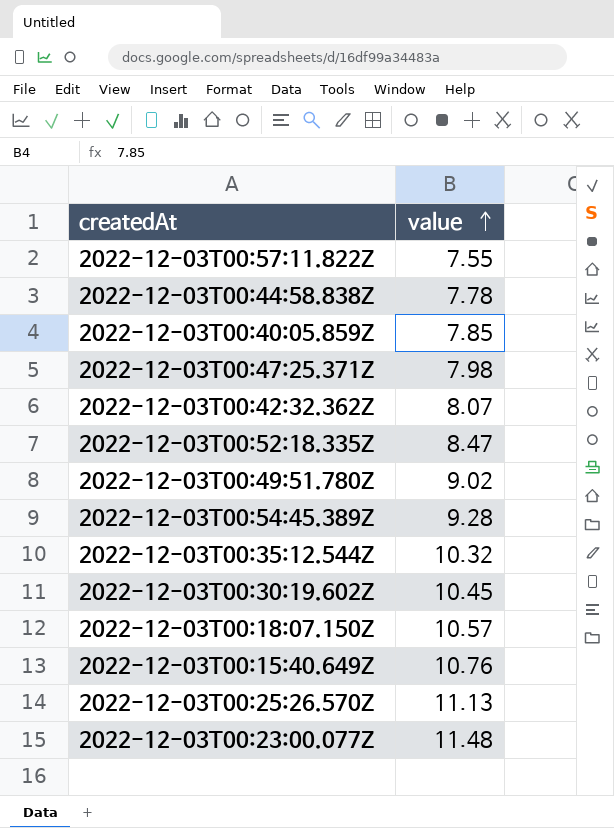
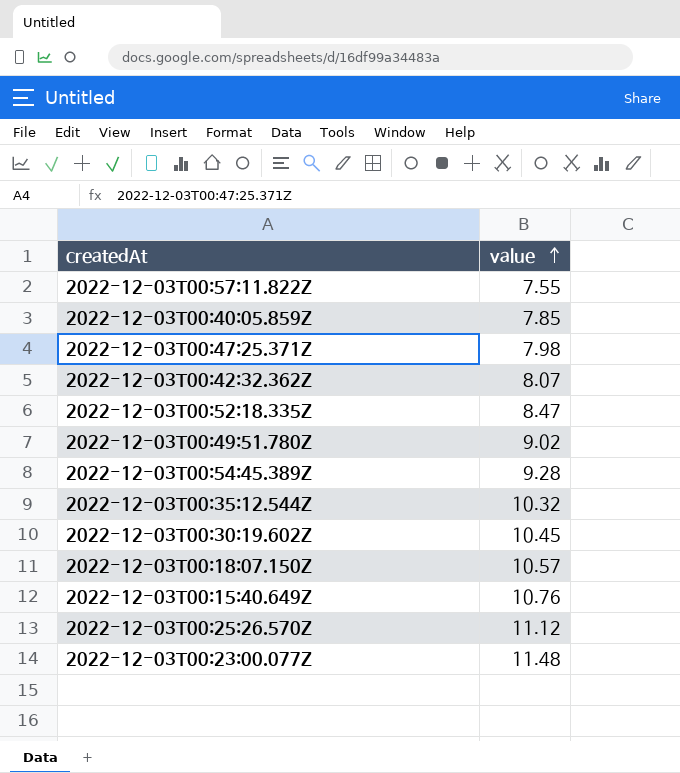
row 2022-12-03T00:44:58.838Z: 7.78 -> none
2022-12-03T00:25:26.570Z | value: 11.13 -> 11.12

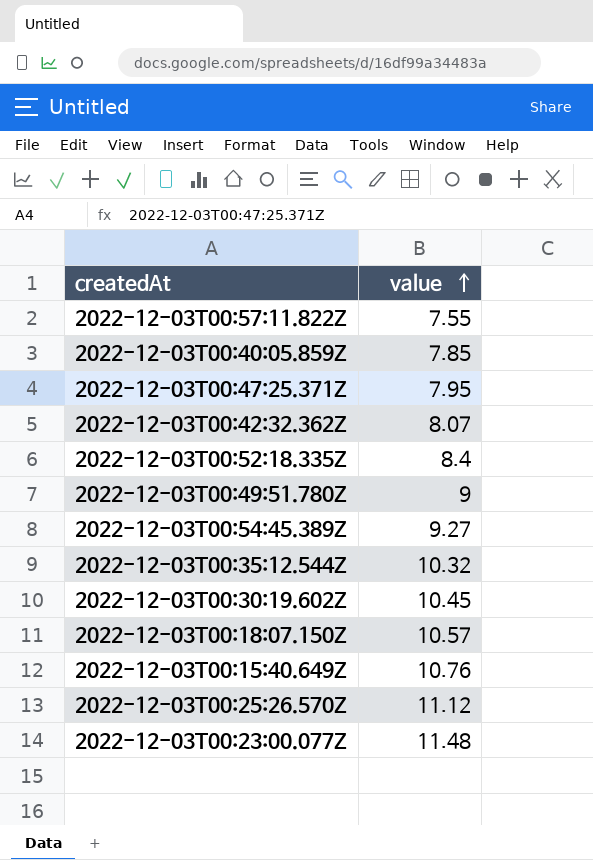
2022-12-03T00:47:25.371Z | value: 7.98 -> 7.95
2022-12-03T00:52:18.335Z | value: 8.47 -> 8.4
2022-12-03T00:49:51.780Z | value: 9.02 -> 9
2022-12-03T00:54:45.389Z | value: 9.28 -> 9.27

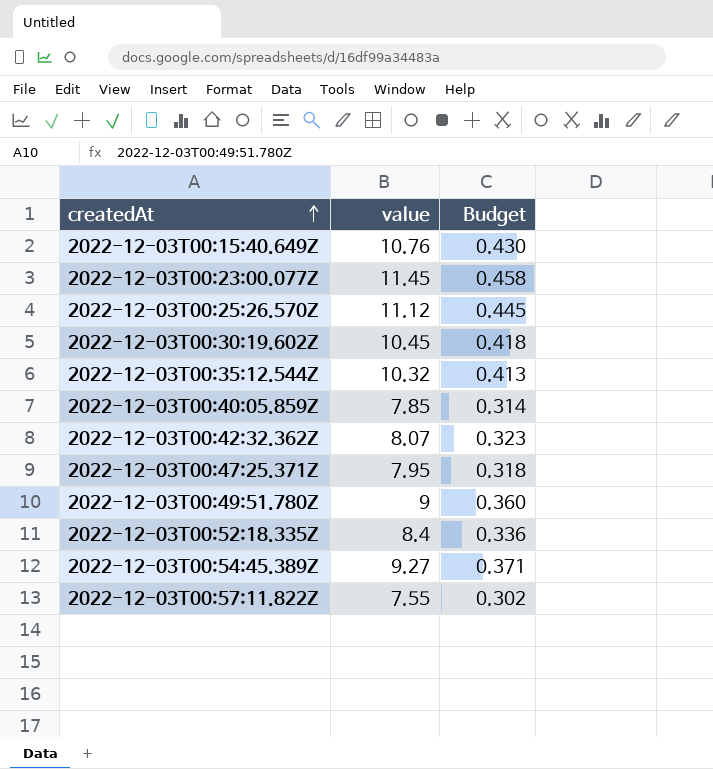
row order: value ascending -> createdAt ascending
column Budget | formula: none -> [value] * 0.04
row 2022-12-03T00:18:07.150Z: 10.57 -> none
2022-12-03T00:23:00.077Z | value: 11.48 -> 11.45

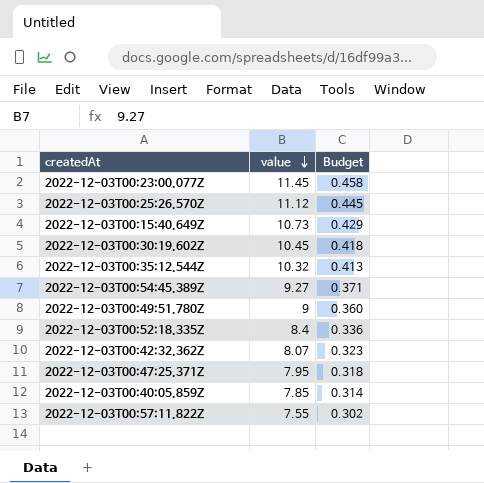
row order: createdAt ascending -> value descending
2022-12-03T00:15:40.649Z | value: 10.76 -> 10.73
2022-12-03T00:15:40.649Z | Budget: 0.430 -> 0.429

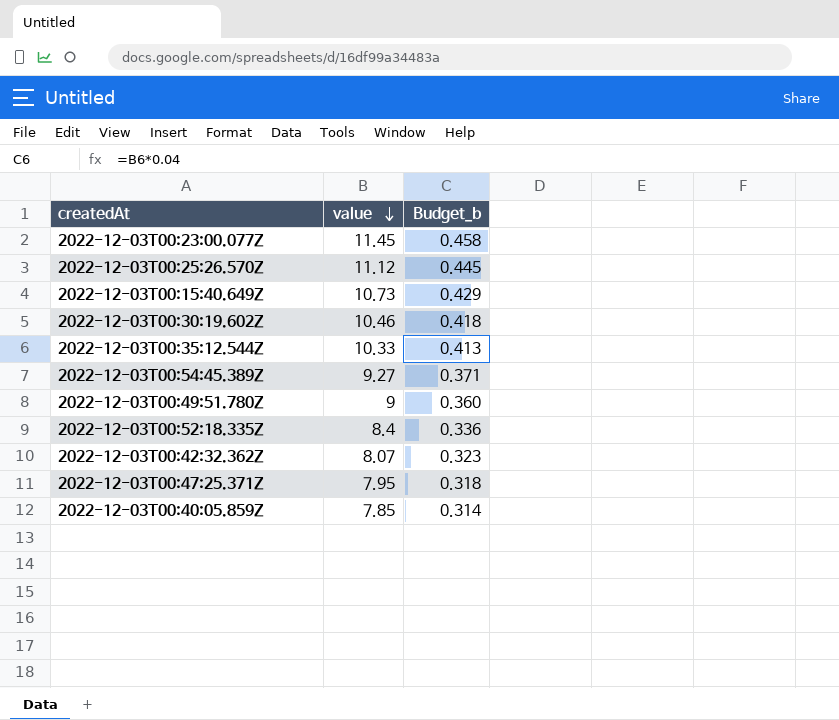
column name: Budget -> Budget_b
row 2022-12-03T00:57:11.822Z: 7.55 | 0.302 -> none
2022-12-03T00:30:19.602Z | value: 10.45 -> 10.46
2022-12-03T00:35:12.544Z | value: 10.32 -> 10.33

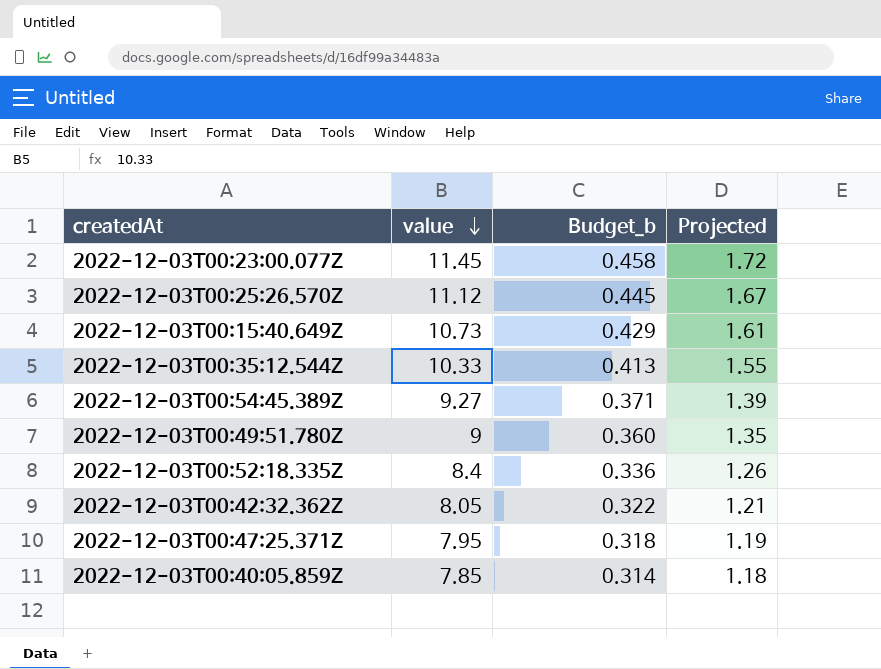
column Projected | formula: none -> [value] * 0.15
row 2022-12-03T00:30:19.602Z: 10.46 | 0.418 -> none
2022-12-03T00:42:32.362Z | value: 8.07 -> 8.05
2022-12-03T00:42:32.362Z | Budget_b: 0.323 -> 0.322

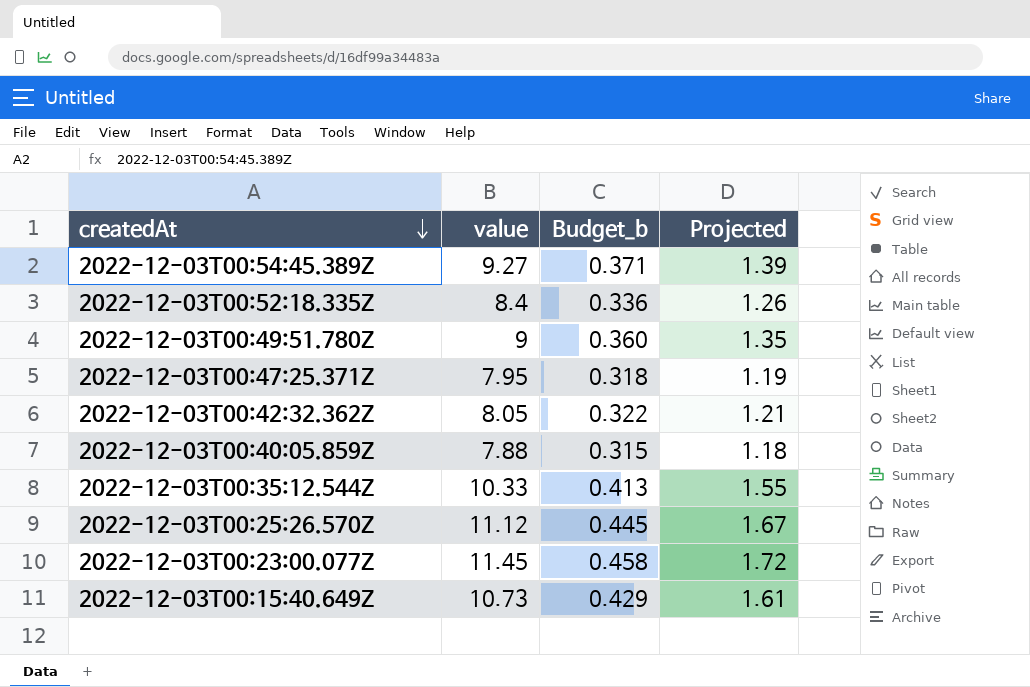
row order: value descending -> createdAt descending
2022-12-03T00:40:05.859Z | value: 7.85 -> 7.88
2022-12-03T00:40:05.859Z | Budget_b: 0.314 -> 0.315

